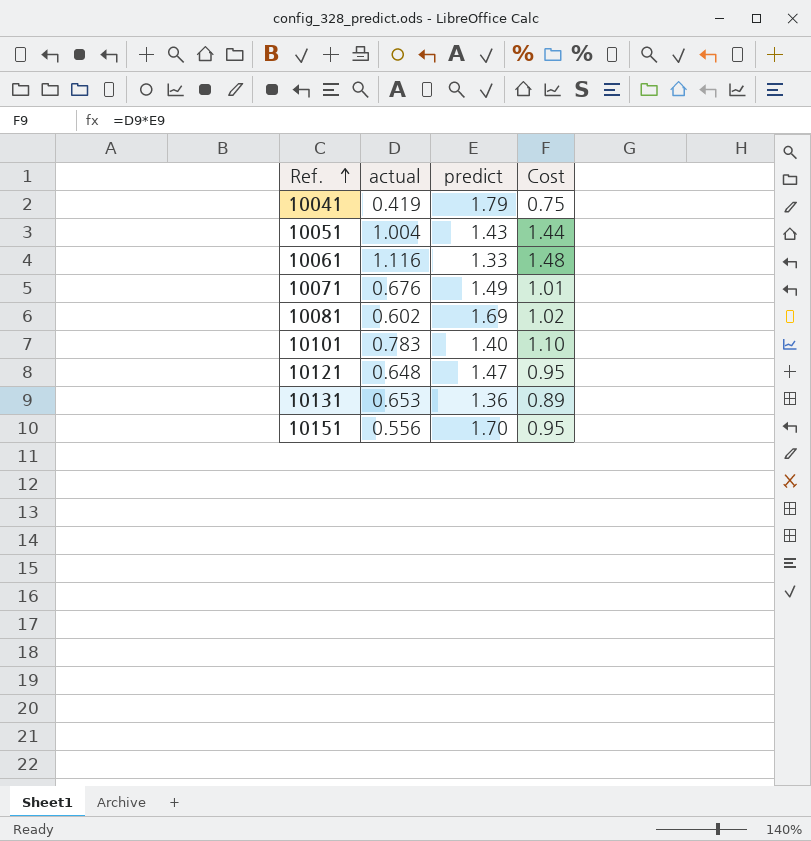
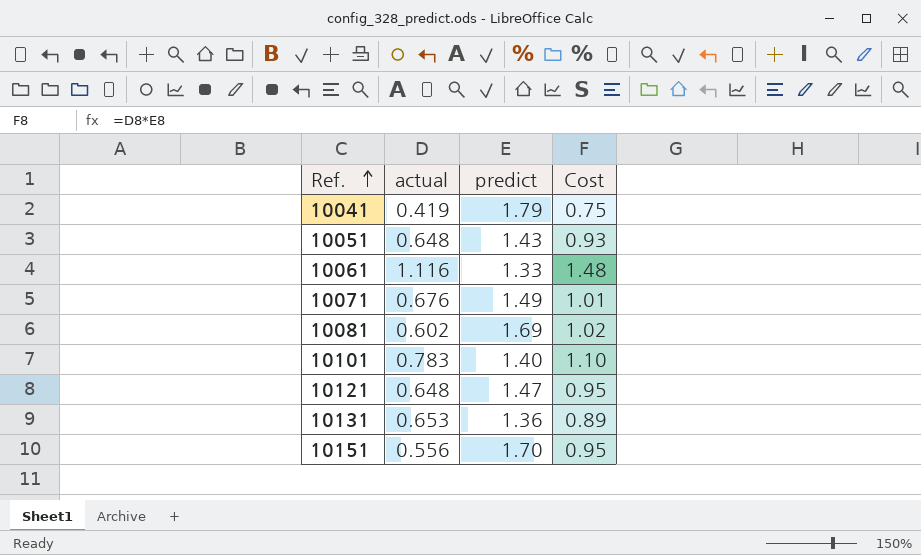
10051 | actual: 1.004 -> 0.648
10051 | Cost: 1.44 -> 0.93

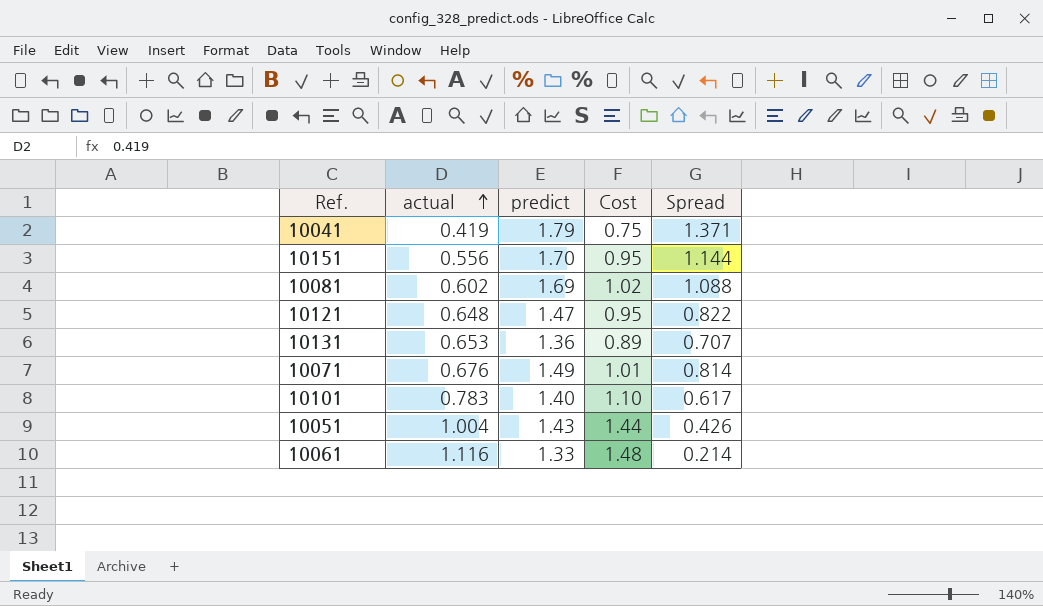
row order: Ref. ascending -> actual ascending
column Spread | formula: none -> [predict] - [actual]
10051 | actual: 0.648 -> 1.004
10051 | Cost: 0.93 -> 1.44

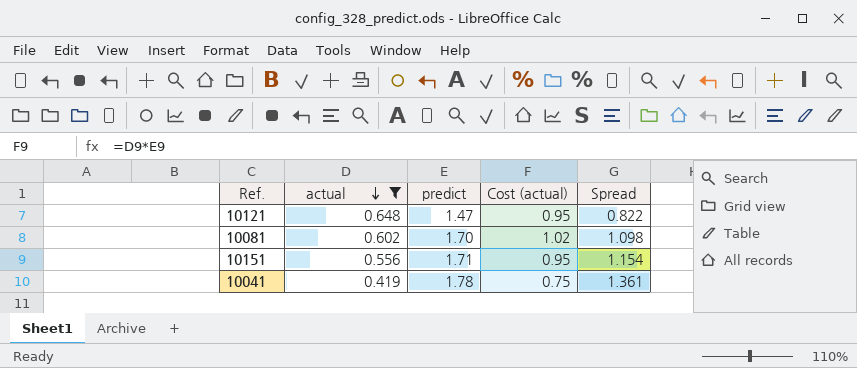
filter: none -> actual <= 0.648
row order: actual ascending -> actual descending
column name: Cost -> Cost (actual)
10081 | predict: 1.69 -> 1.70
10081 | Spread: 1.088 -> 1.098
10151 | predict: 1.70 -> 1.71
10151 | Spread: 1.144 -> 1.154
10041 | predict: 1.79 -> 1.78
10041 | Spread: 1.371 -> 1.361

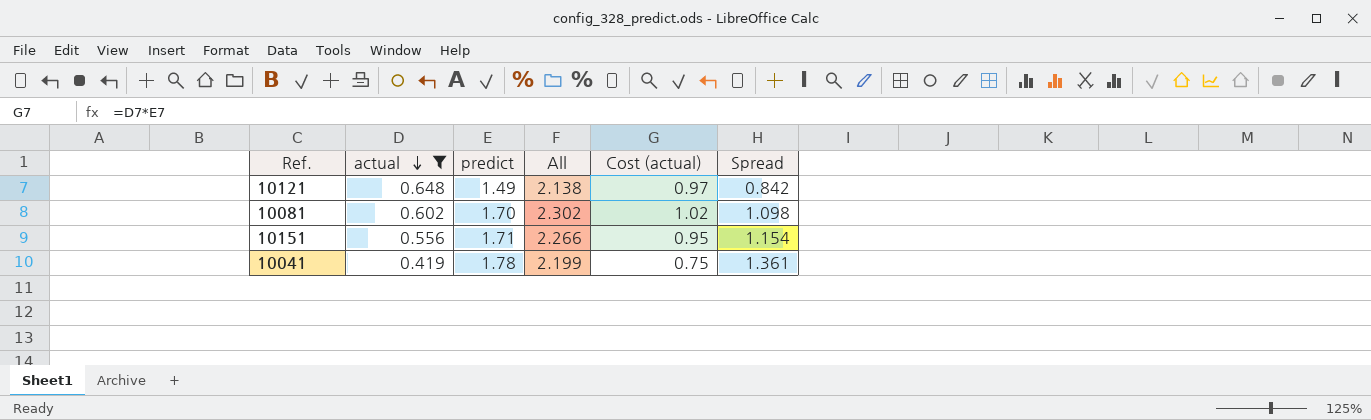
column All | formula: none -> [actual] + [predict]
10121 | predict: 1.47 -> 1.49
10121 | Cost (actual): 0.95 -> 0.97
10121 | Spread: 0.822 -> 0.842

